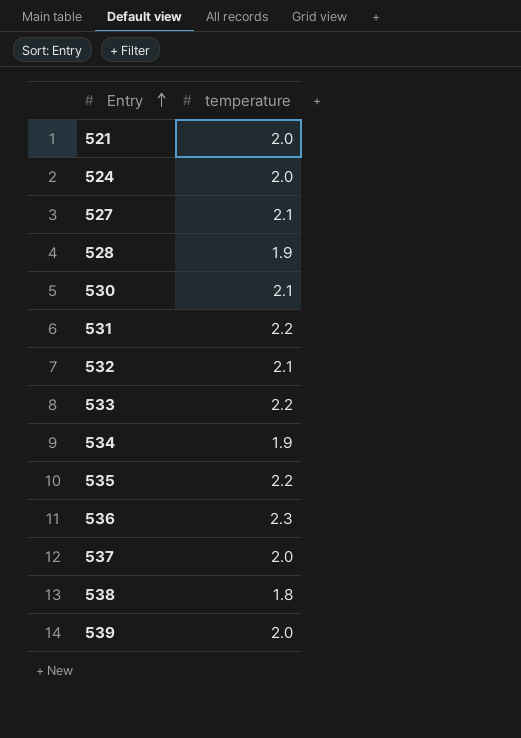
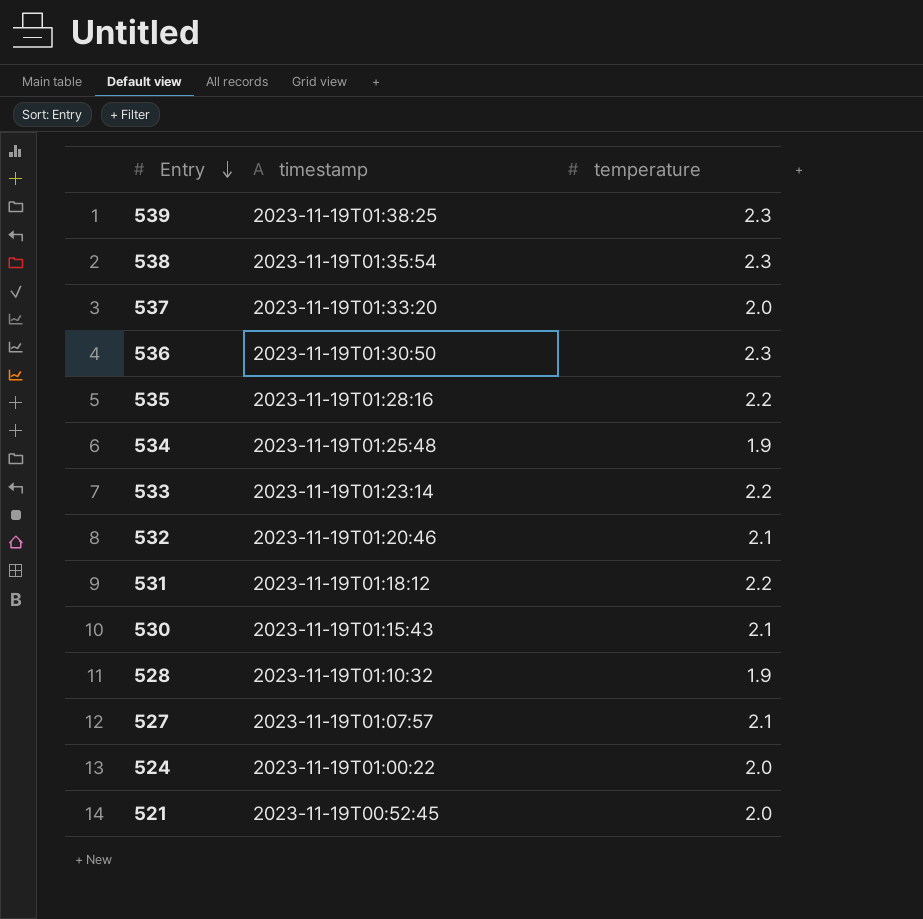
row order: Entry ascending -> Entry descending
column timestamp | position: none -> 2
539 | temperature: 2.0 -> 2.3
538 | temperature: 1.8 -> 2.3

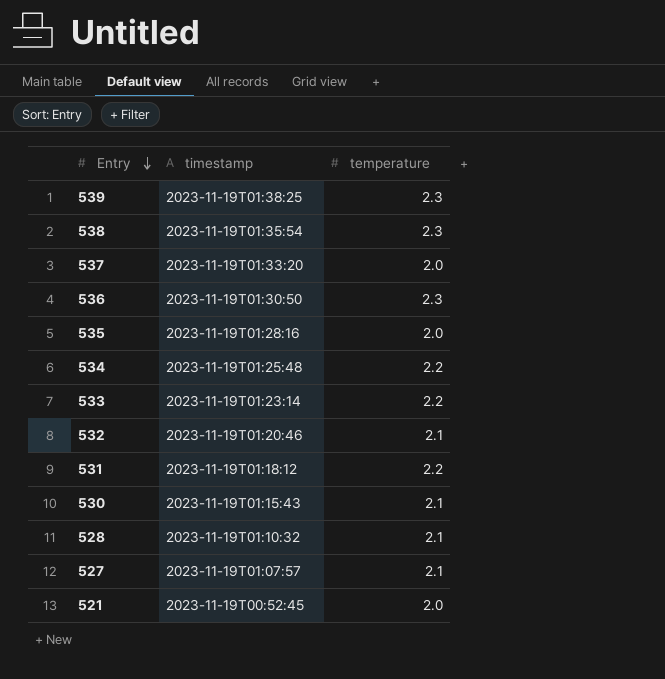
row 524: 2023-11-19T01:00:22 | 2.0 -> none
535 | temperature: 2.2 -> 2.0
534 | temperature: 1.9 -> 2.2
528 | temperature: 1.9 -> 2.1

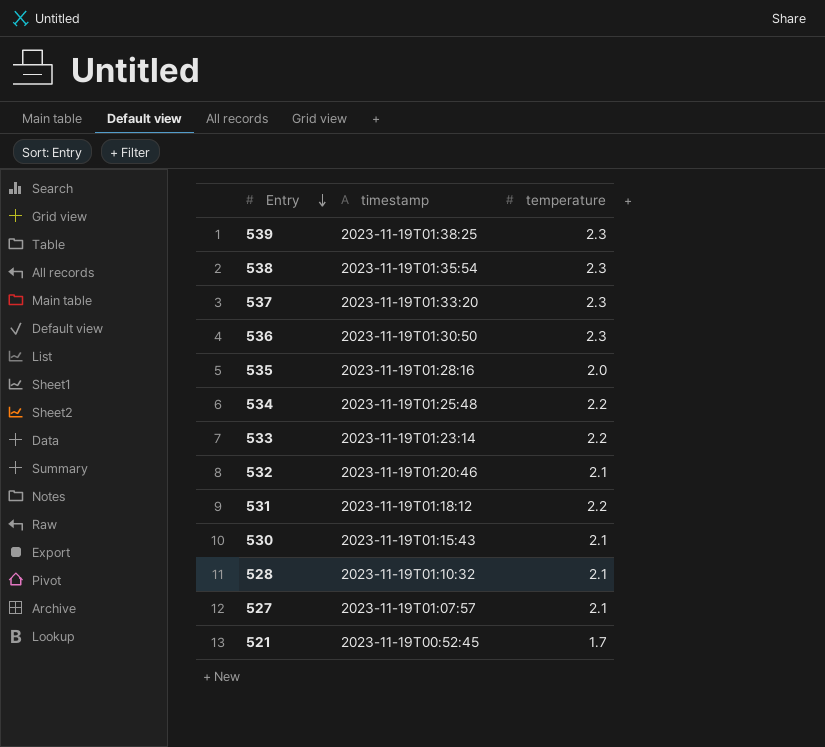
537 | temperature: 2.0 -> 2.3
521 | temperature: 2.0 -> 1.7

